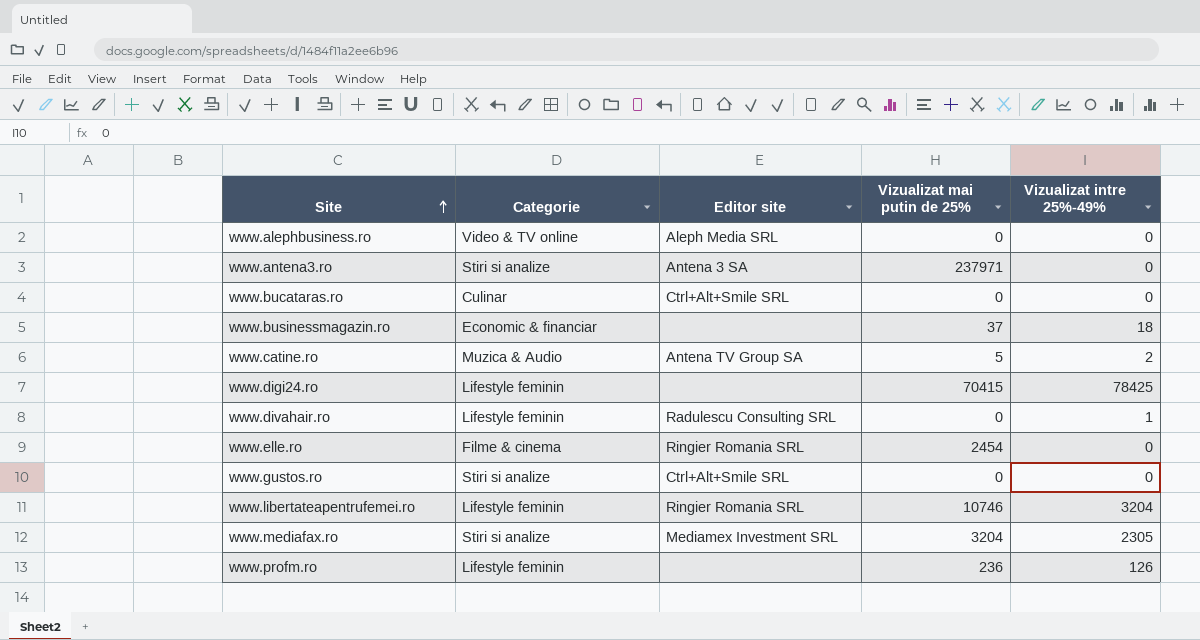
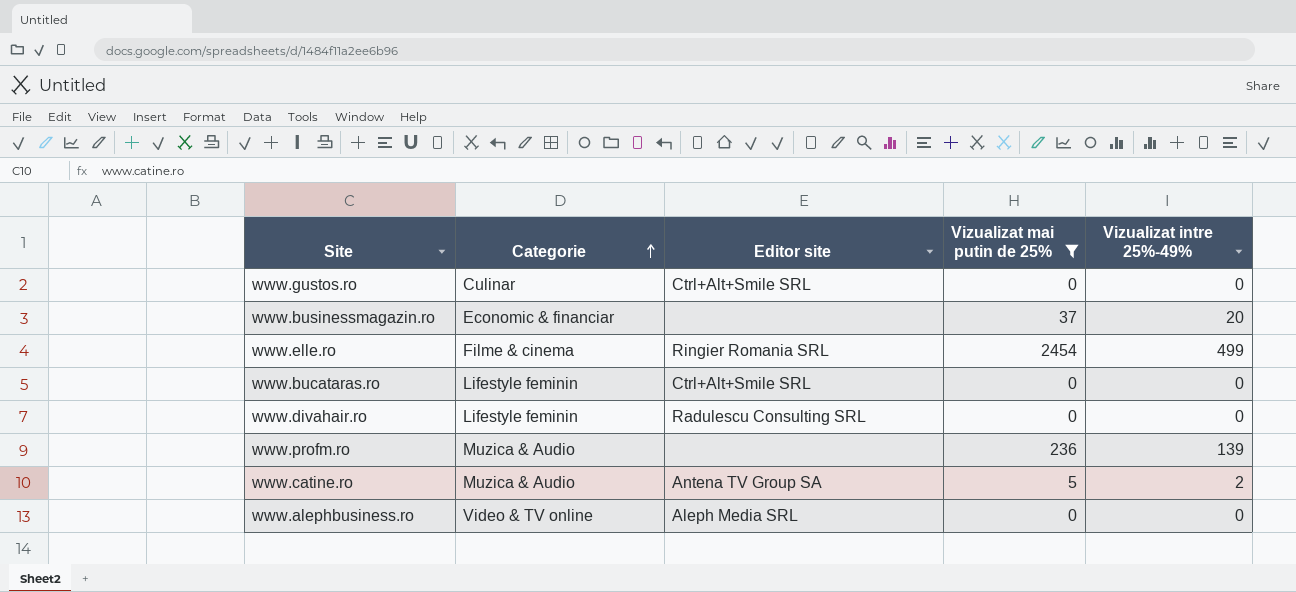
filter: none -> Vizualizat mai putin de 25% <= 2454
row order: Site ascending -> Categorie ascending
www.gustos.ro | Categorie: Stiri si analize -> Culinar
www.businessmagazin.ro | Vizualizat intre 25%-49%: 18 -> 20
www.elle.ro | Vizualizat intre 25%-49%: 0 -> 499
www.bucataras.ro | Categorie: Culinar -> Lifestyle feminin
www.divahair.ro | Vizualizat intre 25%-49%: 1 -> 0
www.profm.ro | Categorie: Lifestyle feminin -> Muzica & Audio
www.profm.ro | Vizualizat intre 25%-49%: 126 -> 139

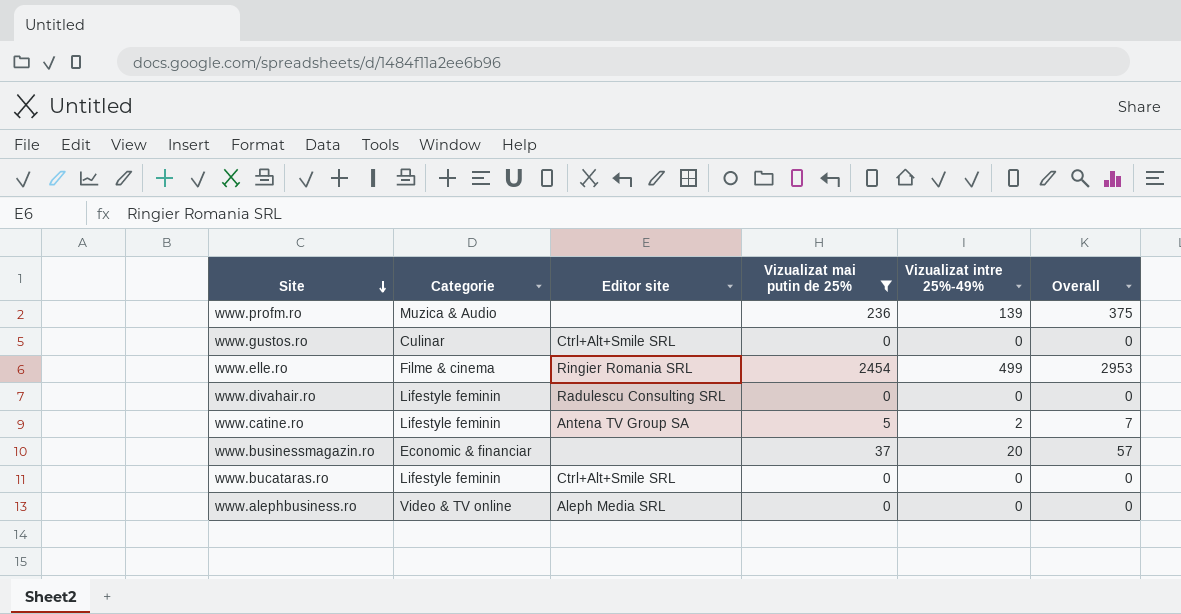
row order: Categorie ascending -> Site descending
column Overall | formula: none -> [Vizualizat mai putin de 25%] + [Vizualizat intre 25%-49%]
www.catine.ro | Categorie: Muzica & Audio -> Lifestyle feminin

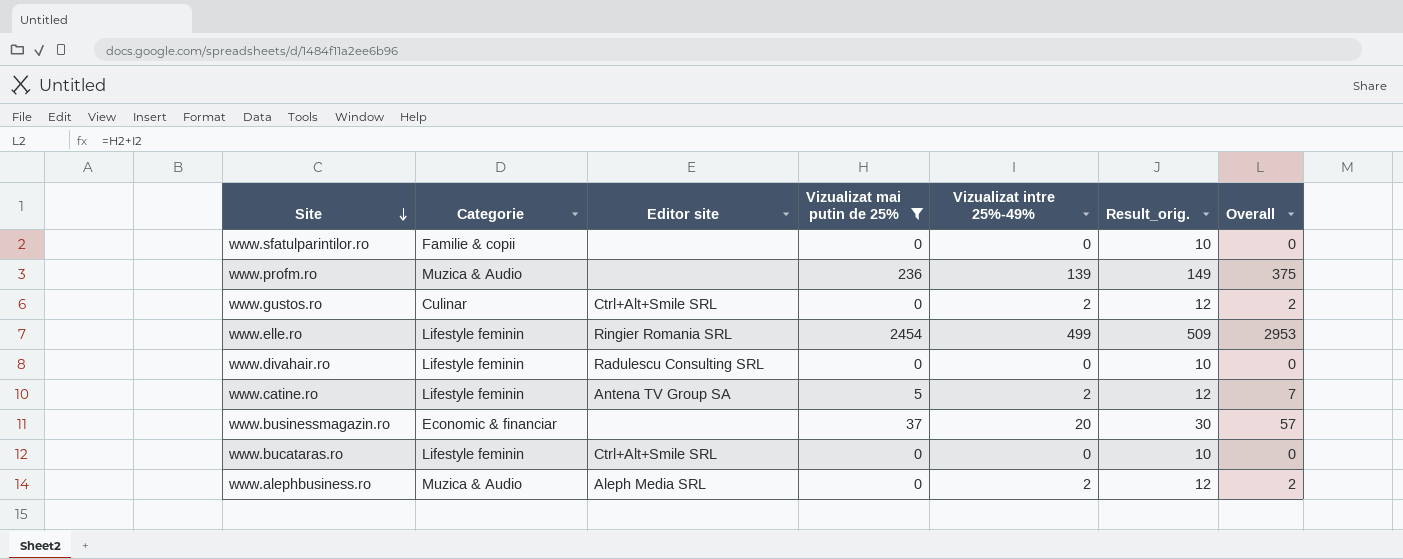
column Result_orig. | formula: none -> [Vizualizat intre 25%-49%] + 10
row www.sfatulparintilor.ro: none -> Familie & copii | none | 0 | 0 | 10 | 0
www.gustos.ro | Vizualizat intre 25%-49%: 0 -> 2
www.gustos.ro | Overall: 0 -> 2
www.elle.ro | Categorie: Filme & cinema -> Lifestyle feminin
www.alephbusiness.ro | Categorie: Video & TV online -> Muzica & Audio
www.alephbusiness.ro | Vizualizat intre 25%-49%: 0 -> 2
www.alephbusiness.ro | Overall: 0 -> 2

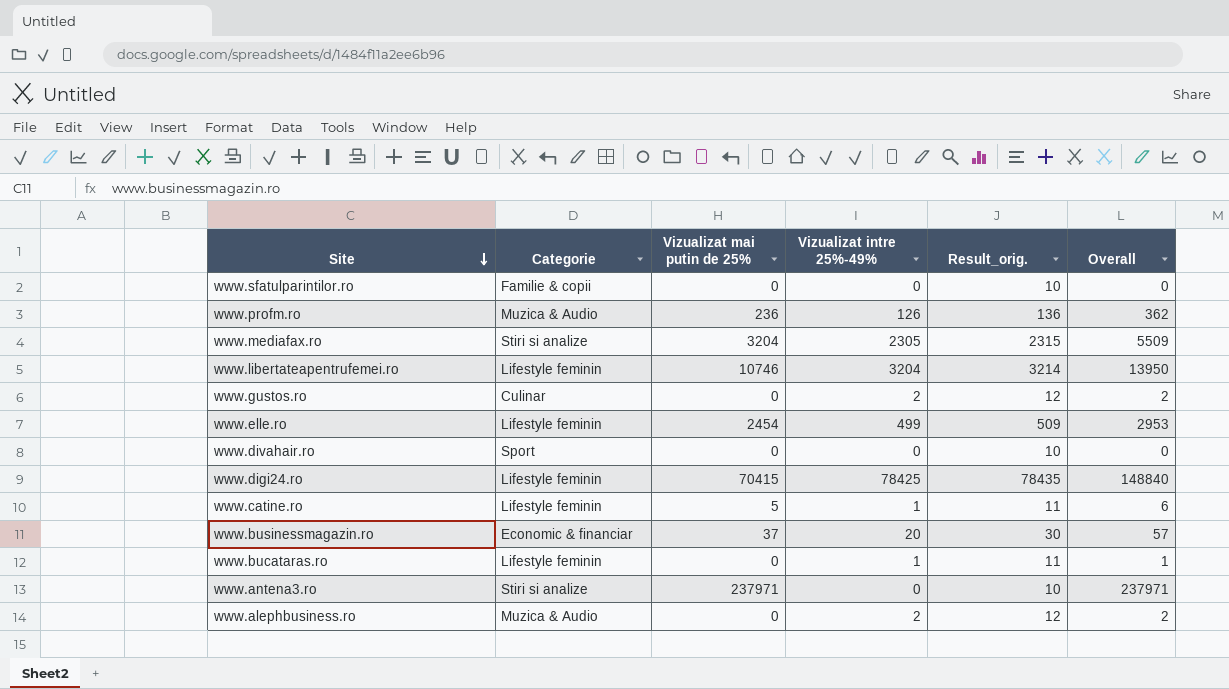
filter: Vizualizat mai putin de 25% <= 2454 -> none
column Editor site | position: 3 -> none
www.profm.ro | Vizualizat intre 25%-49%: 139 -> 126
www.profm.ro | Result_orig.: 149 -> 136
www.profm.ro | Overall: 375 -> 362
www.divahair.ro | Categorie: Lifestyle feminin -> Sport
www.catine.ro | Vizualizat intre 25%-49%: 2 -> 1
www.catine.ro | Result_orig.: 12 -> 11
www.catine.ro | Overall: 7 -> 6
www.bucataras.ro | Vizualizat intre 25%-49%: 0 -> 1
www.bucataras.ro | Result_orig.: 10 -> 11
www.bucataras.ro | Overall: 0 -> 1

